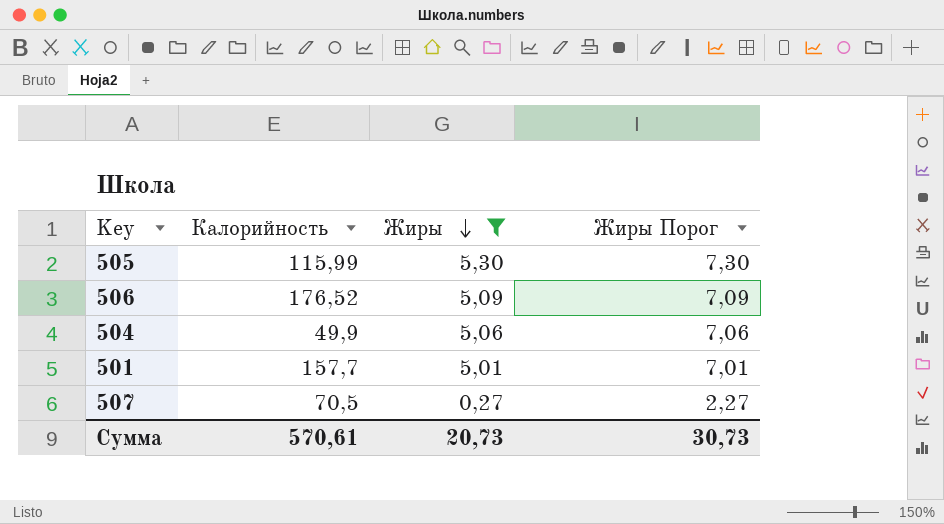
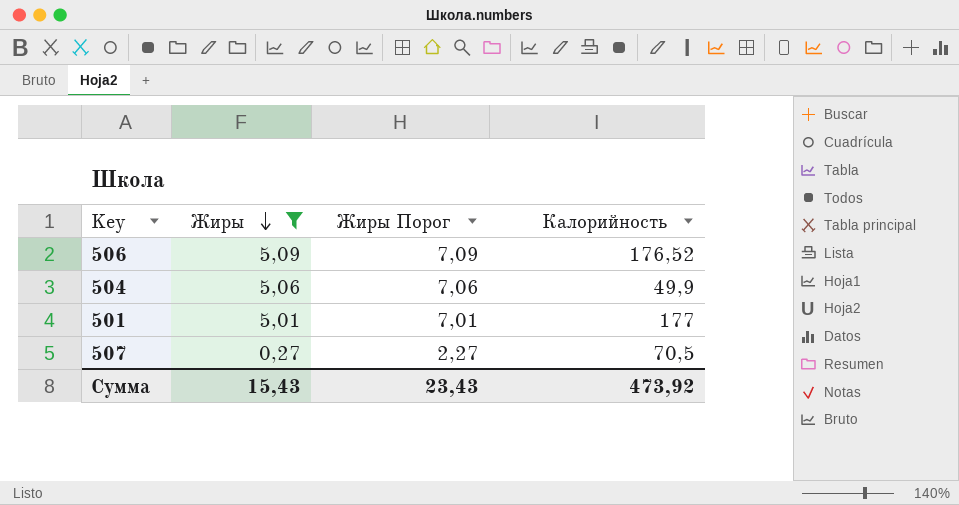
column Калорийность | position: 2 -> 4
row 505: 115,99 | 5,30 | 7,30 -> none
501 | Калорийность: 157,7 -> 177
Сумма | Жиры: 20,73 -> 15,43
Сумма | Жиры Порог: 30,73 -> 23,43
Сумма | Калорийность: 570,61 -> 473,92

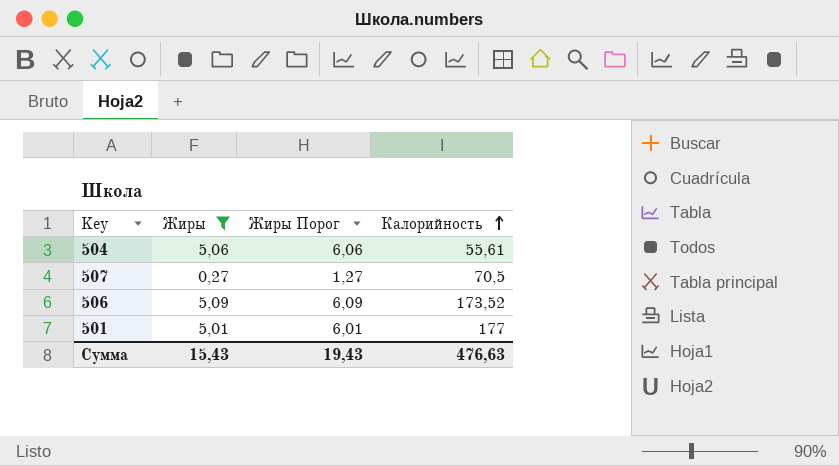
row order: Жиры descending -> Калорийность ascending
column Жиры Порог | formula: [Жиры] + 2 -> [Жиры] + 1
504 | Калорийность: 49,9 -> 55,61
506 | Калорийность: 176,52 -> 173,52
Сумма | Жиры Порог: 23,43 -> 19,43
Сумма | Калорийность: 473,92 -> 476,63

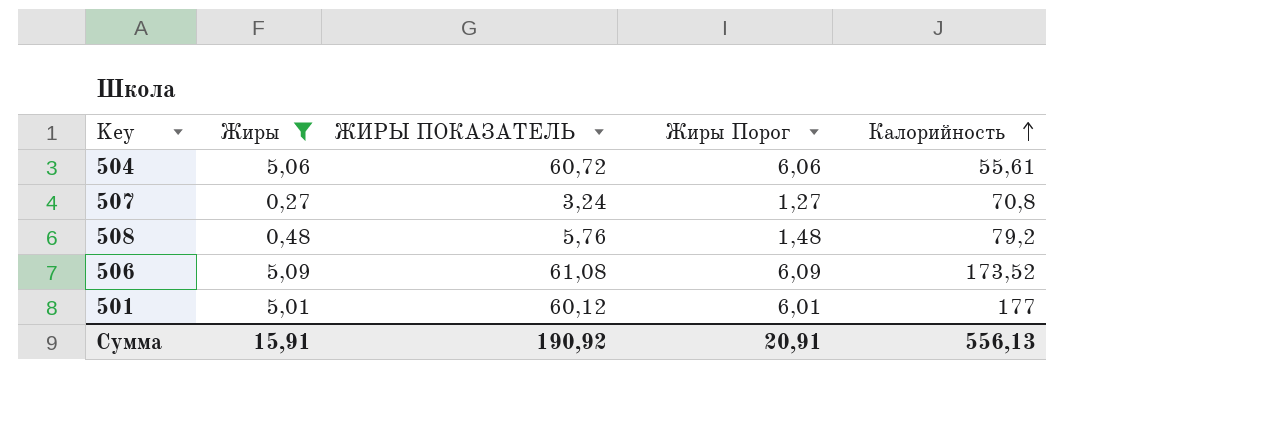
column ЖИРЫ ПОКАЗАТЕЛЬ | formula: none -> [Жиры] * 12
507 | Калорийность: 70,5 -> 70,8
row 508: none -> 0,48 | 5,76 | 1,48 | 79,2
Сумма | Жиры: 15,43 -> 15,91
Сумма | Жиры Порог: 19,43 -> 20,91
Сумма | Калорийность: 476,63 -> 556,13

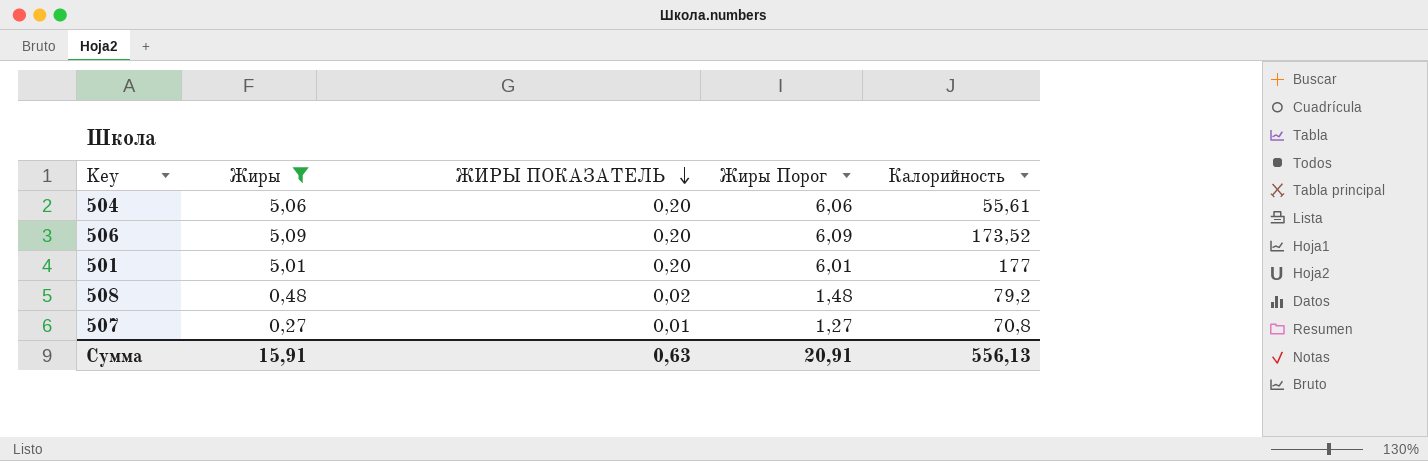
row order: Калорийность ascending -> ЖИРЫ ПОКАЗАТЕЛЬ descending
column ЖИРЫ ПОКАЗАТЕЛЬ | formula: [Жиры] * 12 -> [Жиры] * 0,04
Сумма | ЖИРЫ ПОКАЗАТЕЛЬ: 190,92 -> 0,63

